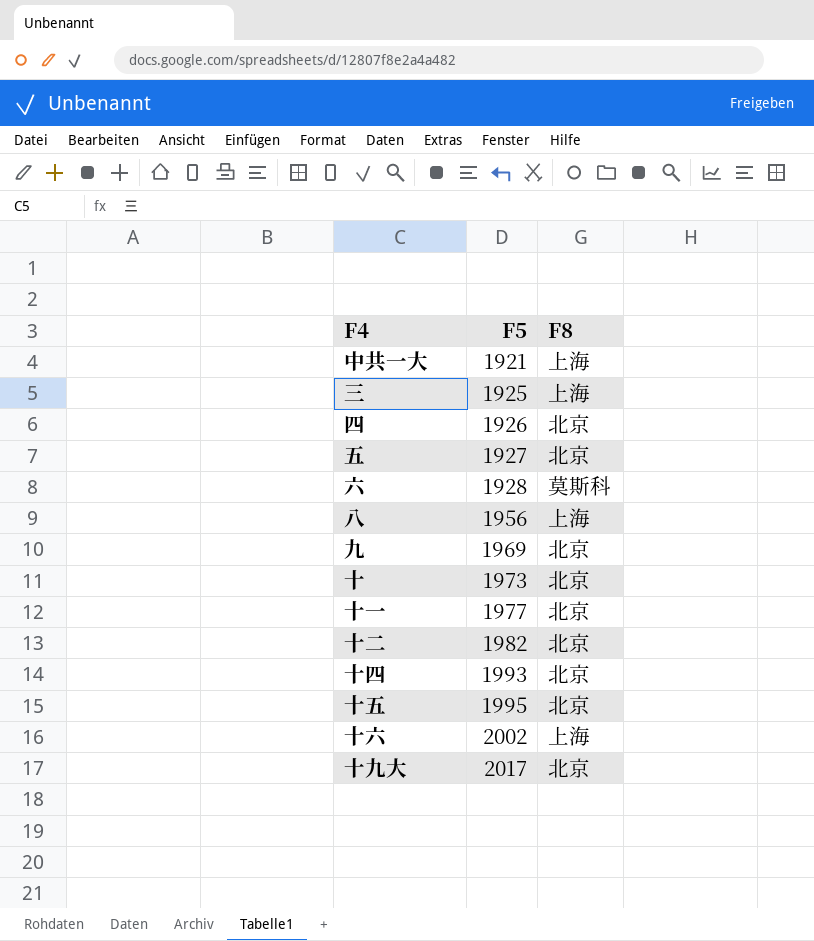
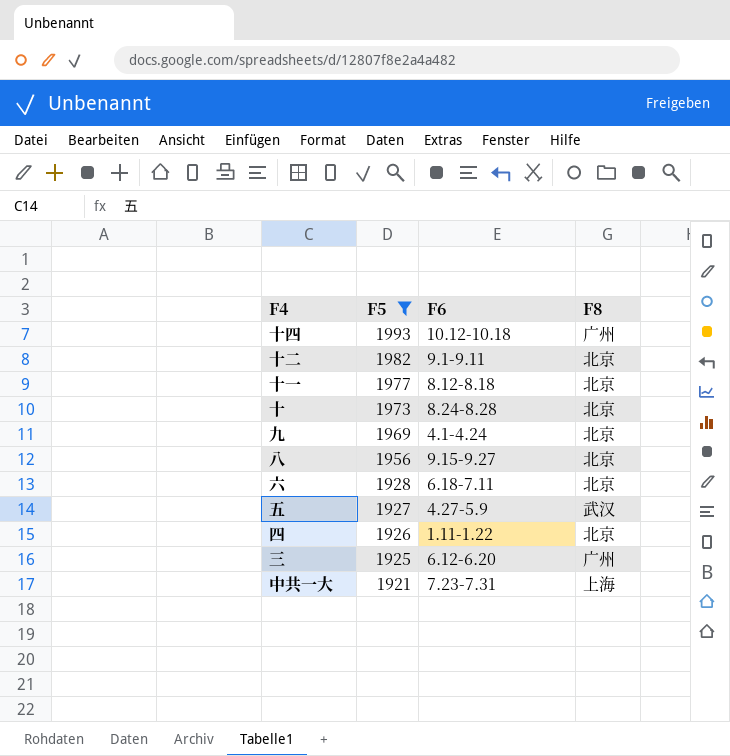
filter: none -> F5 <= 1993
row order: F5 ascending -> F5 descending
column F6 | position: none -> 3
十四 | F8: 北京 -> 广州
八 | F8: 上海 -> 北京
六 | F8: 莫斯科 -> 北京
五 | F8: 北京 -> 武汉
三 | F8: 上海 -> 广州

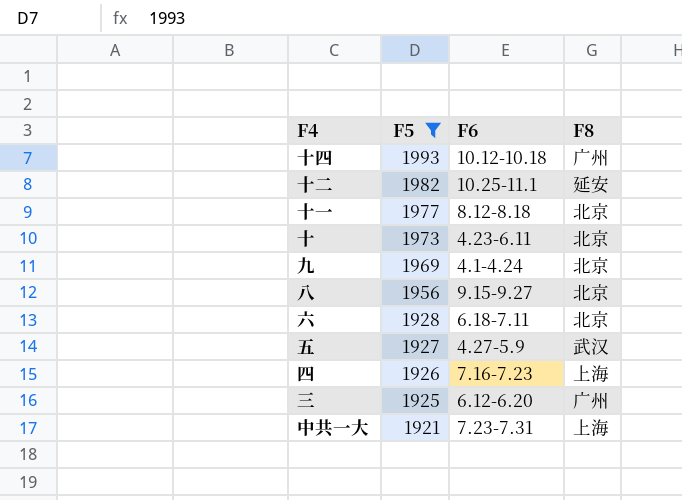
十二 | F6: 9.1-9.11 -> 10.25-11.1
十二 | F8: 北京 -> 延安
十 | F6: 8.24-8.28 -> 4.23-6.11
四 | F6: 1.11-1.22 -> 7.16-7.23
四 | F8: 北京 -> 上海

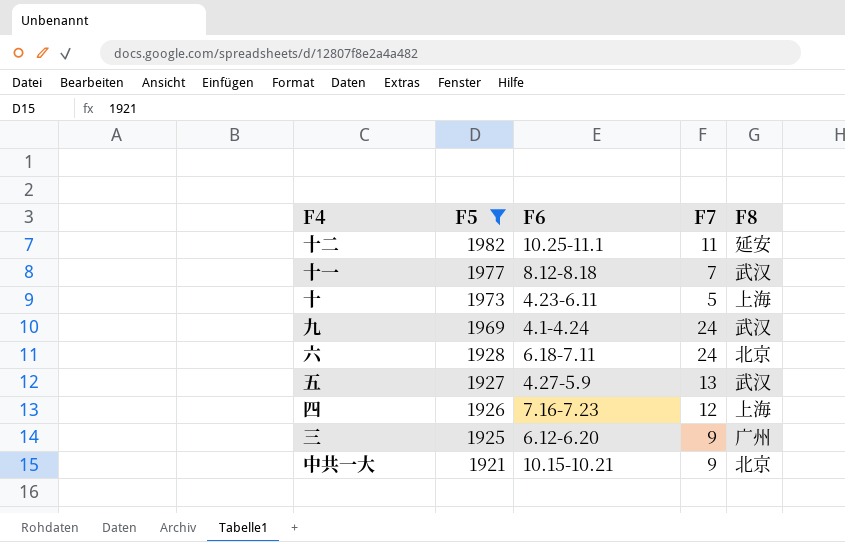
column F7 | position: none -> 4
row 十四: 1993 | 10.12-10.18 | 广州 -> none
row 八: 1956 | 9.15-9.27 | 北京 -> none
十一 | F8: 北京 -> 武汉
十 | F8: 北京 -> 上海
九 | F8: 北京 -> 武汉
中共一大 | F6: 7.23-7.31 -> 10.15-10.21
中共一大 | F8: 上海 -> 北京

